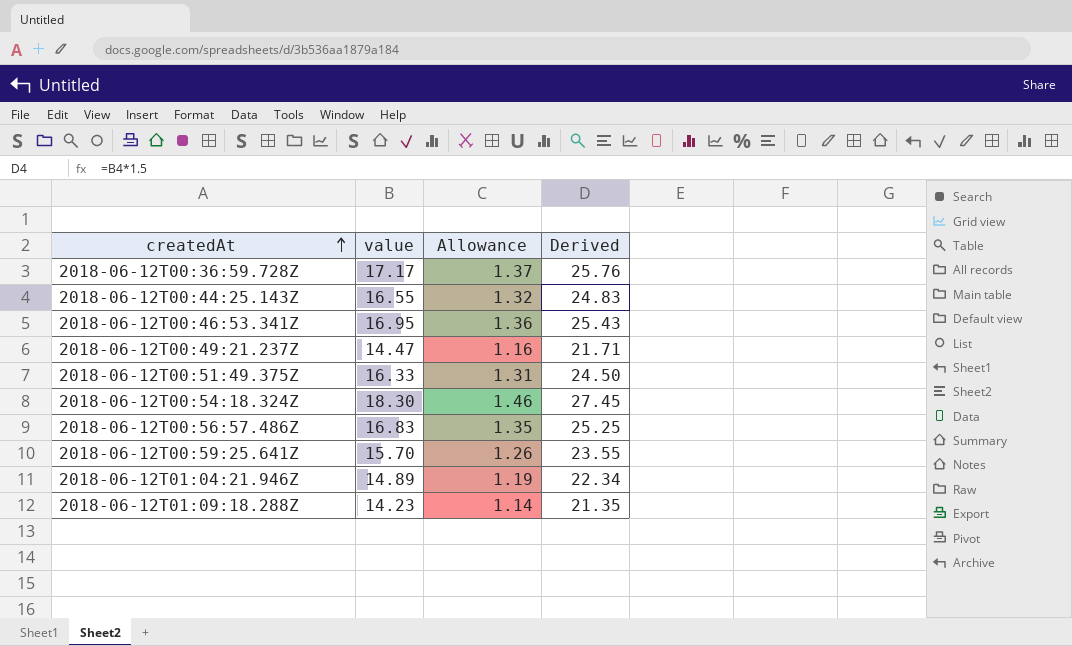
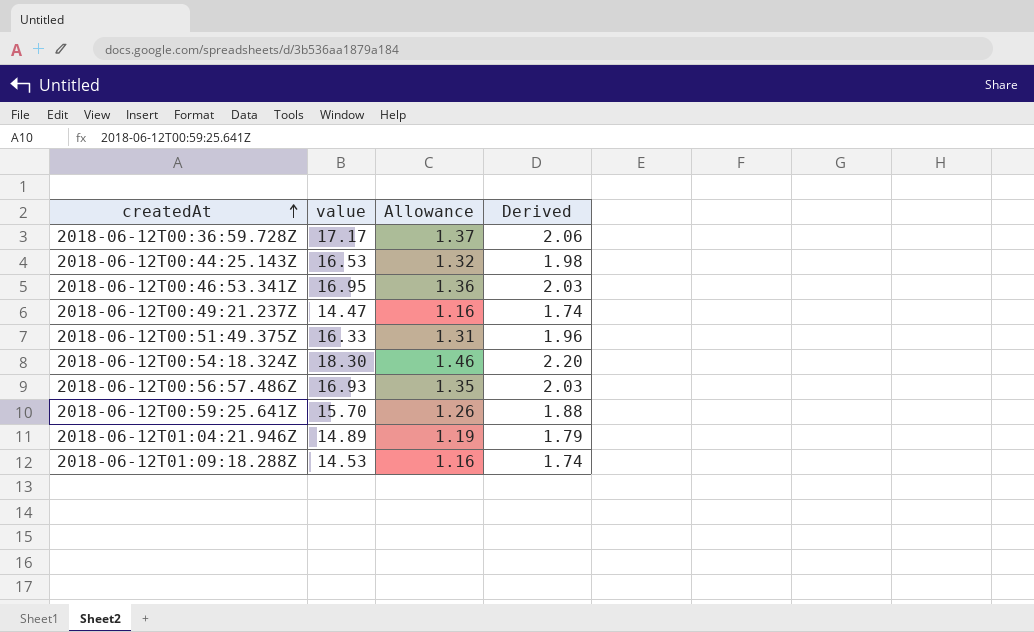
column Derived | formula: [value] * 1.5 -> [value] * 0.12
2018-06-12T00:44:25.143Z | value: 16.55 -> 16.53
2018-06-12T00:56:57.486Z | value: 16.83 -> 16.93
2018-06-12T01:09:18.288Z | value: 14.23 -> 14.53
2018-06-12T01:09:18.288Z | Allowance: 1.14 -> 1.16

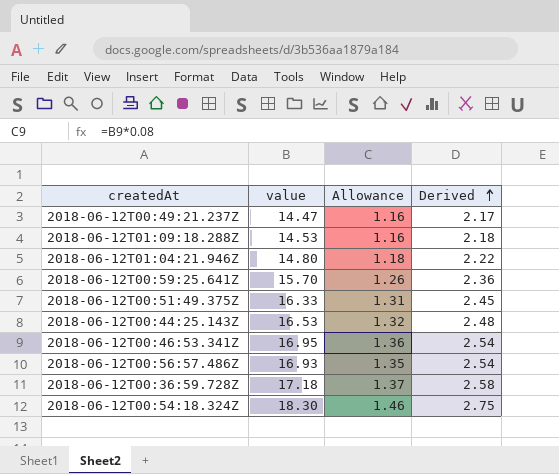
row order: createdAt ascending -> Derived ascending
column Derived | formula: [value] * 0.12 -> [value] * 0.15
2018-06-12T01:04:21.946Z | value: 14.89 -> 14.80
2018-06-12T01:04:21.946Z | Allowance: 1.19 -> 1.18
2018-06-12T00:36:59.728Z | value: 17.17 -> 17.18

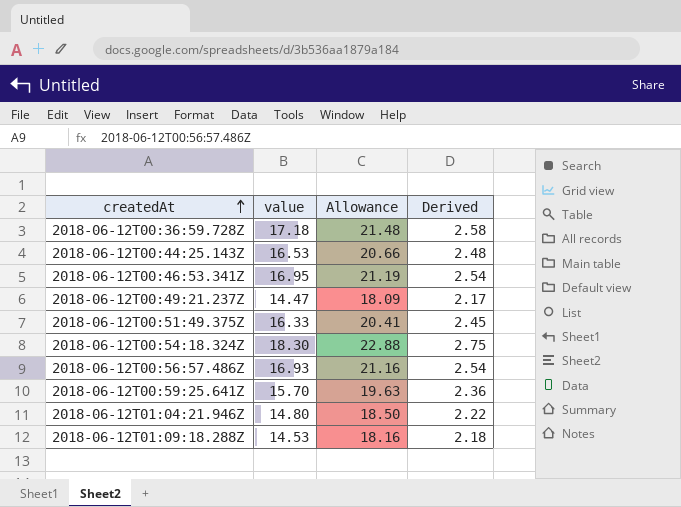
row order: Derived ascending -> createdAt ascending
column Allowance | formula: [value] * 0.08 -> [value] * 1.25

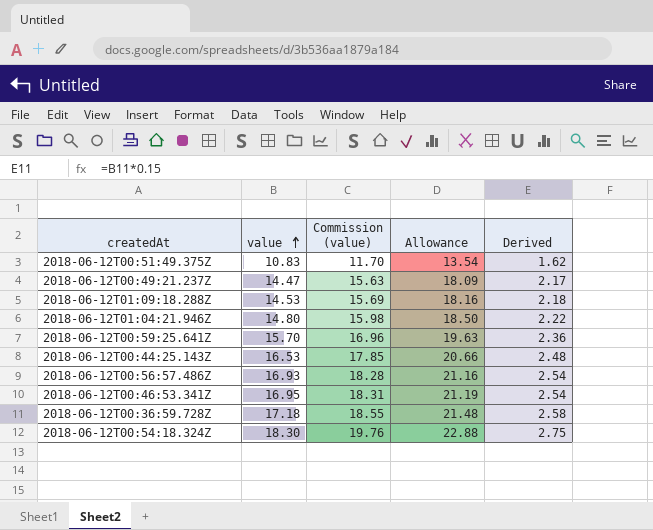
row order: createdAt ascending -> value ascending
column Commission (value) | formula: none -> [value] * 1.08
2018-06-12T00:51:49.375Z | value: 16.33 -> 10.83
2018-06-12T00:51:49.375Z | Allowance: 20.41 -> 13.54
2018-06-12T00:51:49.375Z | Derived: 2.45 -> 1.62

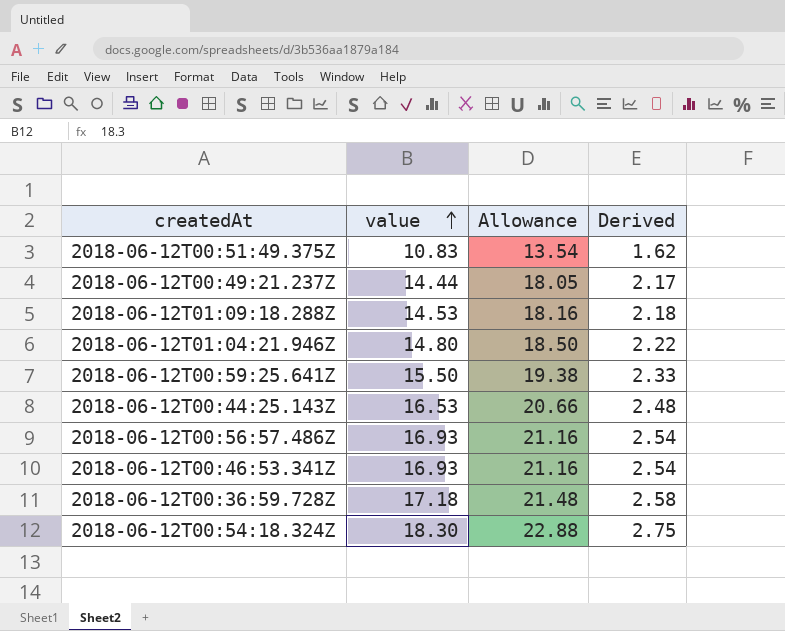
column Commission (value) | formula: [value] * 1.08 -> none
2018-06-12T00:49:21.237Z | value: 14.47 -> 14.44
2018-06-12T00:49:21.237Z | Allowance: 18.09 -> 18.05
2018-06-12T00:59:25.641Z | value: 15.70 -> 15.50
2018-06-12T00:59:25.641Z | Allowance: 19.63 -> 19.38
2018-06-12T00:59:25.641Z | Derived: 2.36 -> 2.33
2018-06-12T00:46:53.341Z | value: 16.95 -> 16.93
2018-06-12T00:46:53.341Z | Allowance: 21.19 -> 21.16

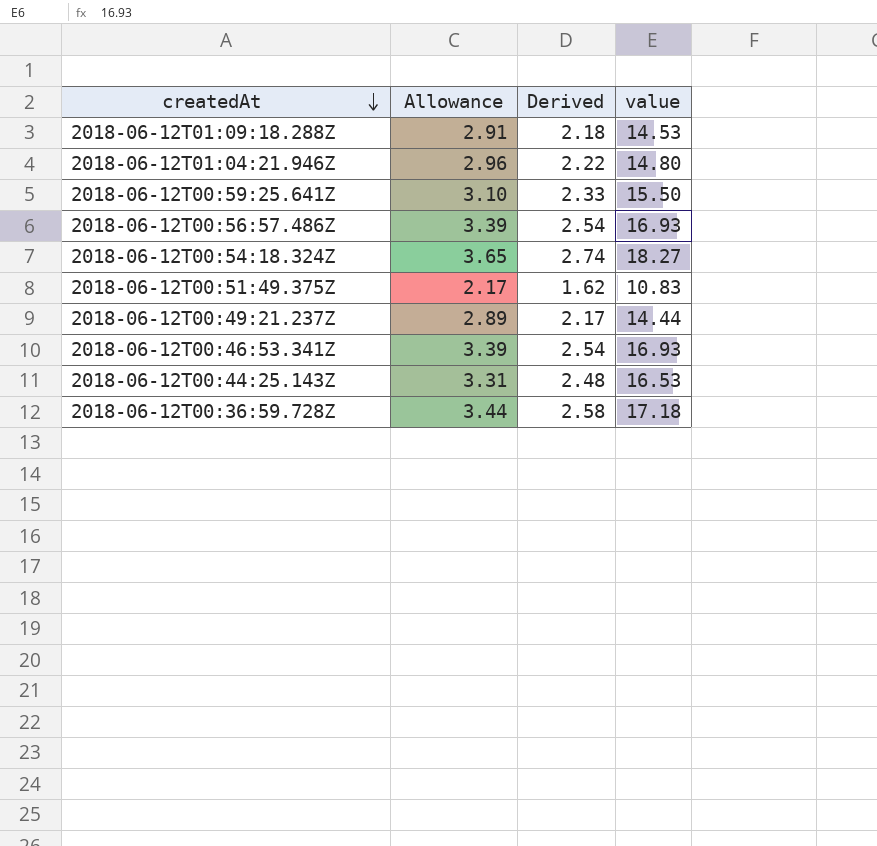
row order: value ascending -> createdAt descending
column Allowance | formula: [value] * 1.25 -> [value] * 0.2
column value | position: 2 -> 4
2018-06-12T00:54:18.324Z | Derived: 2.75 -> 2.74
2018-06-12T00:54:18.324Z | value: 18.30 -> 18.27

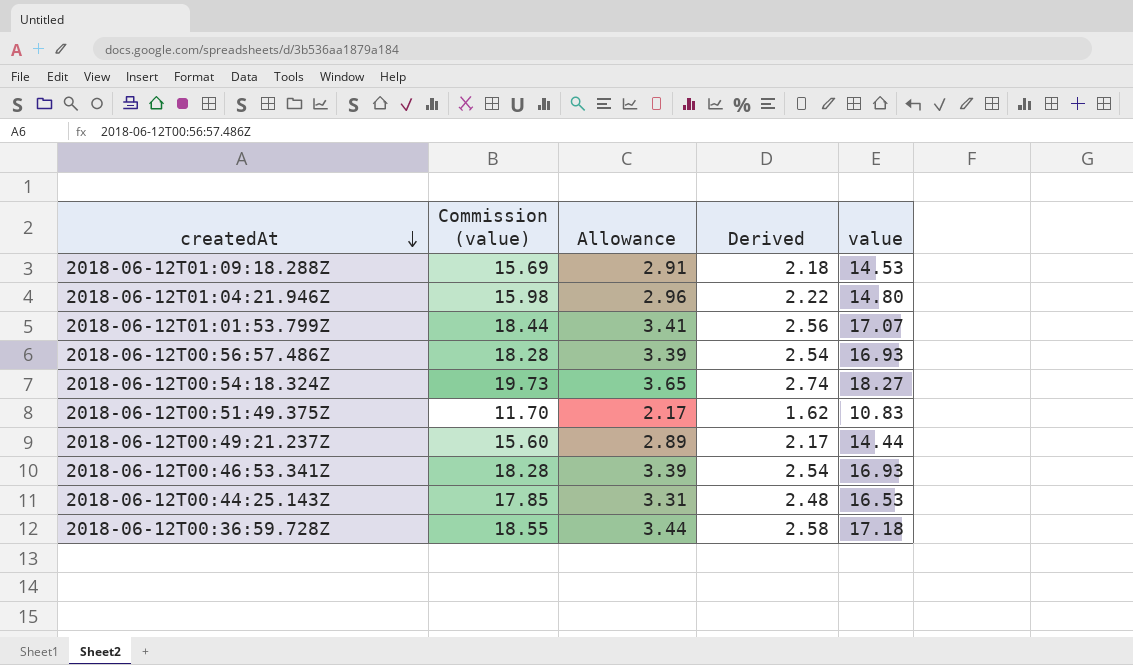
column Commission (value) | formula: none -> [value] * 1.08
row 2018-06-12T00:59:25.641Z: 3.10 | 2.33 | 15.50 -> none
row 2018-06-12T01:01:53.799Z: none -> 18.44 | 3.41 | 2.56 | 17.07

